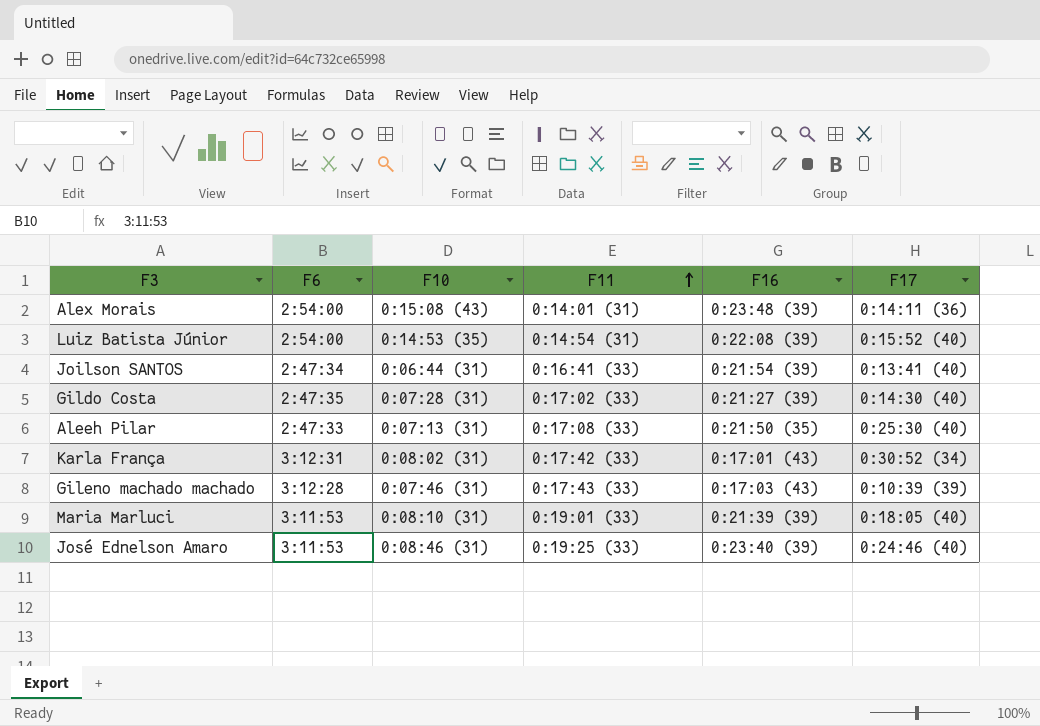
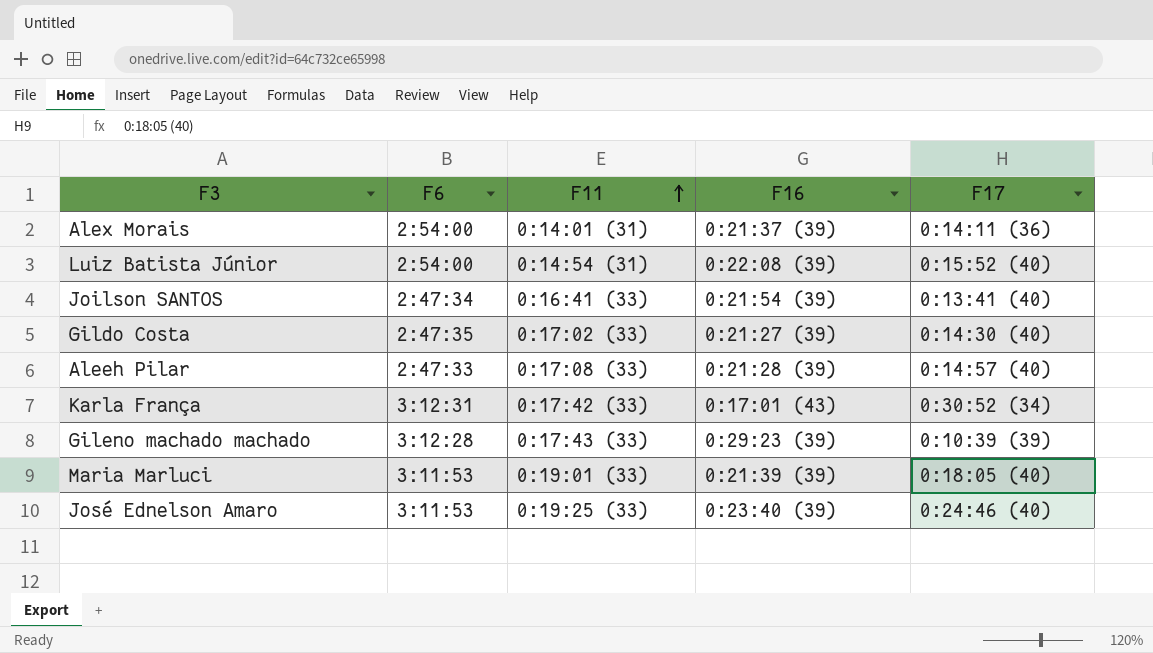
column F10 | position: 3 -> none
Alex Morais | F16: 0:23:48 (39) -> 0:21:37 (39)
Aleeh Pilar | F16: 0:21:50 (35) -> 0:21:28 (39)
Aleeh Pilar | F17: 0:25:30 (40) -> 0:14:57 (40)
Gileno machado machado | F16: 0:17:03 (43) -> 0:29:23 (39)

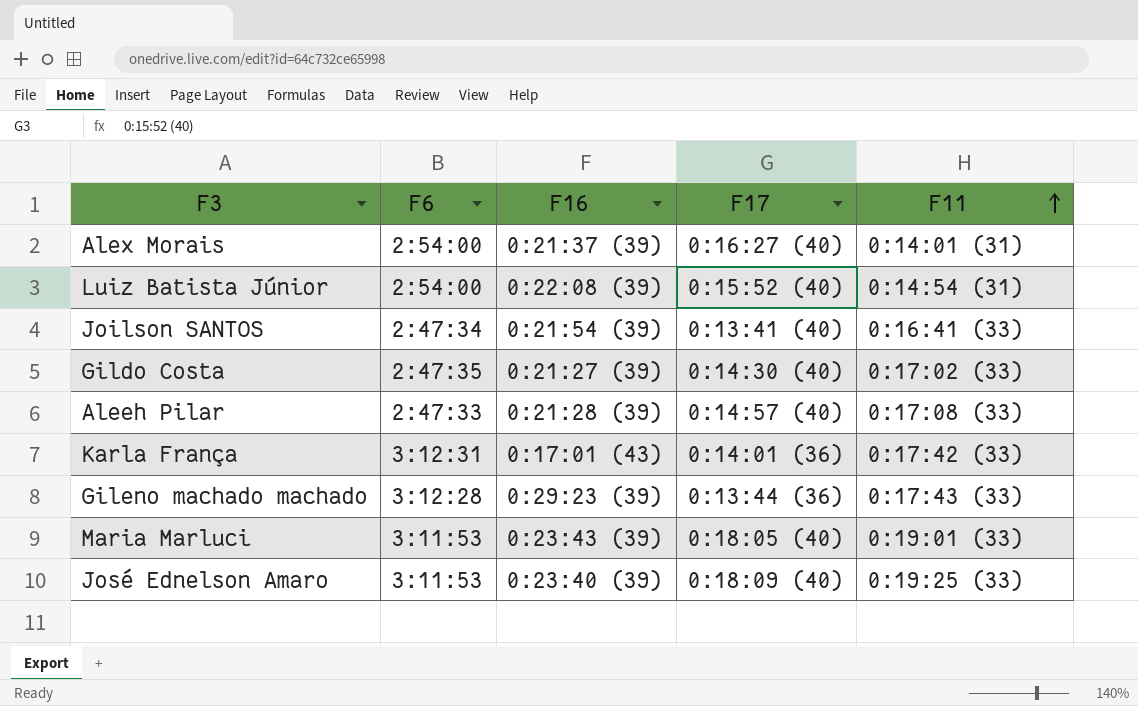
column F11 | position: 3 -> 5
Alex Morais | F17: 0:14:11 (36) -> 0:16:27 (40)
Karla França | F17: 0:30:52 (34) -> 0:14:01 (36)
Gileno machado machado | F17: 0:10:39 (39) -> 0:13:44 (36)
Maria Marluci | F16: 0:21:39 (39) -> 0:23:43 (39)
José Ednelson Amaro | F17: 0:24:46 (40) -> 0:18:09 (40)

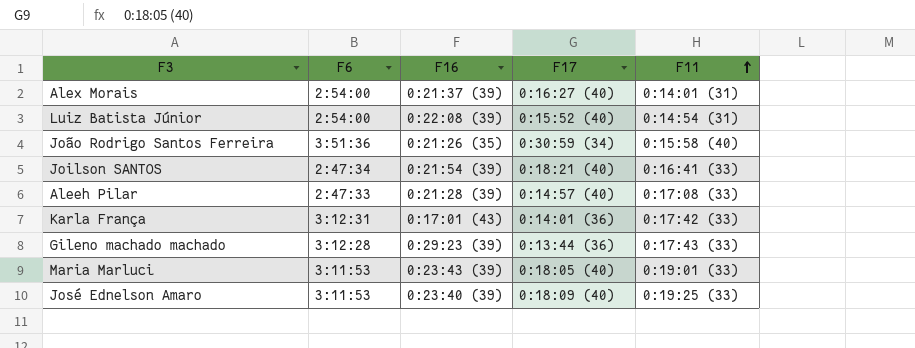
row Gildo Costa: 2:47:35 | 0:21:27 (39) | 0:14:30 (40) | 0:17:02 (33) -> none
row João Rodrigo Santos Ferreira: none -> 3:51:36 | 0:21:26 (35) | 0:30:59 (34) | 0:15:58 (40)
Joilson SANTOS | F17: 0:13:41 (40) -> 0:18:21 (40)

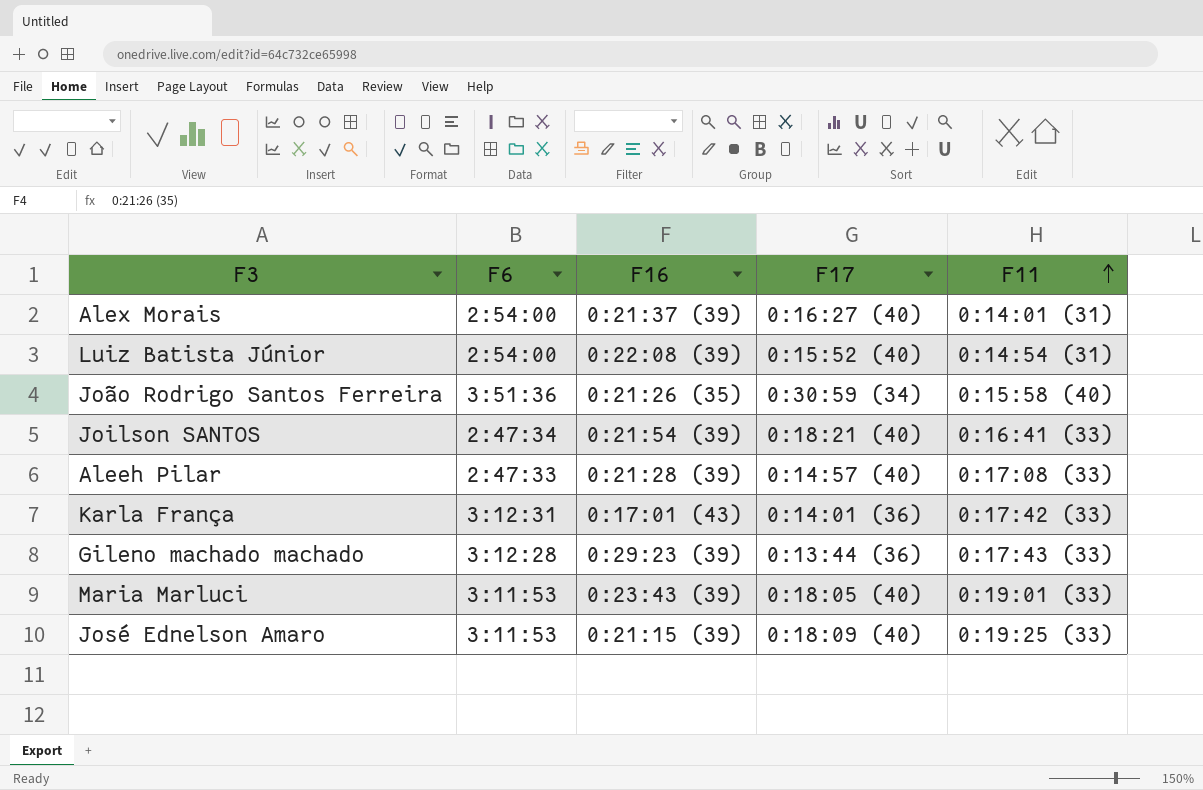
José Ednelson Amaro | F16: 0:23:40 (39) -> 0:21:15 (39)

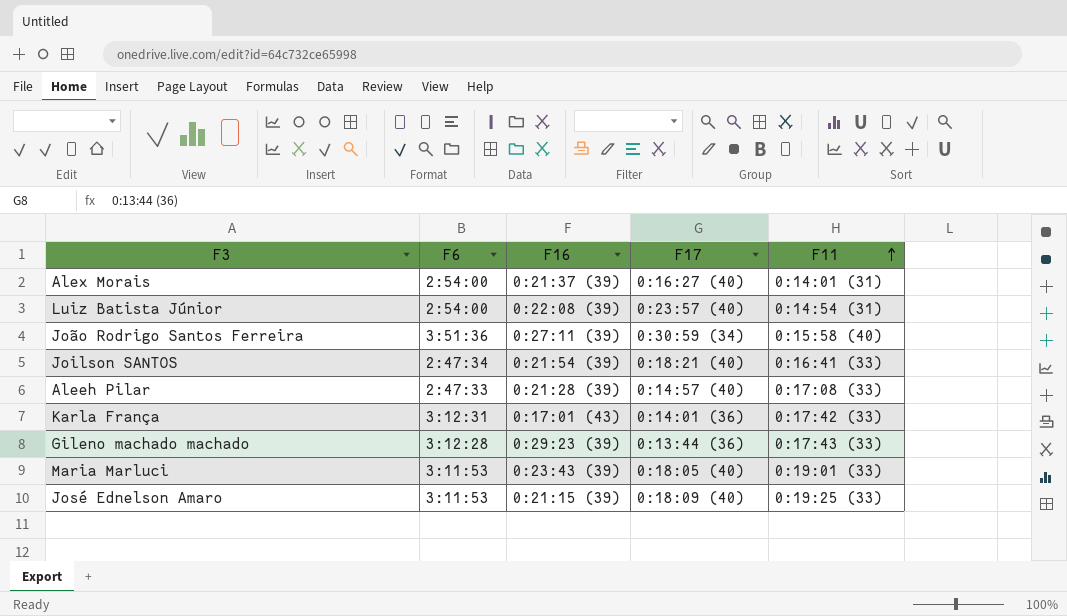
Luiz Batista Júnior | F17: 0:15:52 (40) -> 0:23:57 (40)
João Rodrigo Santos Ferreira | F16: 0:21:26 (35) -> 0:27:11 (39)

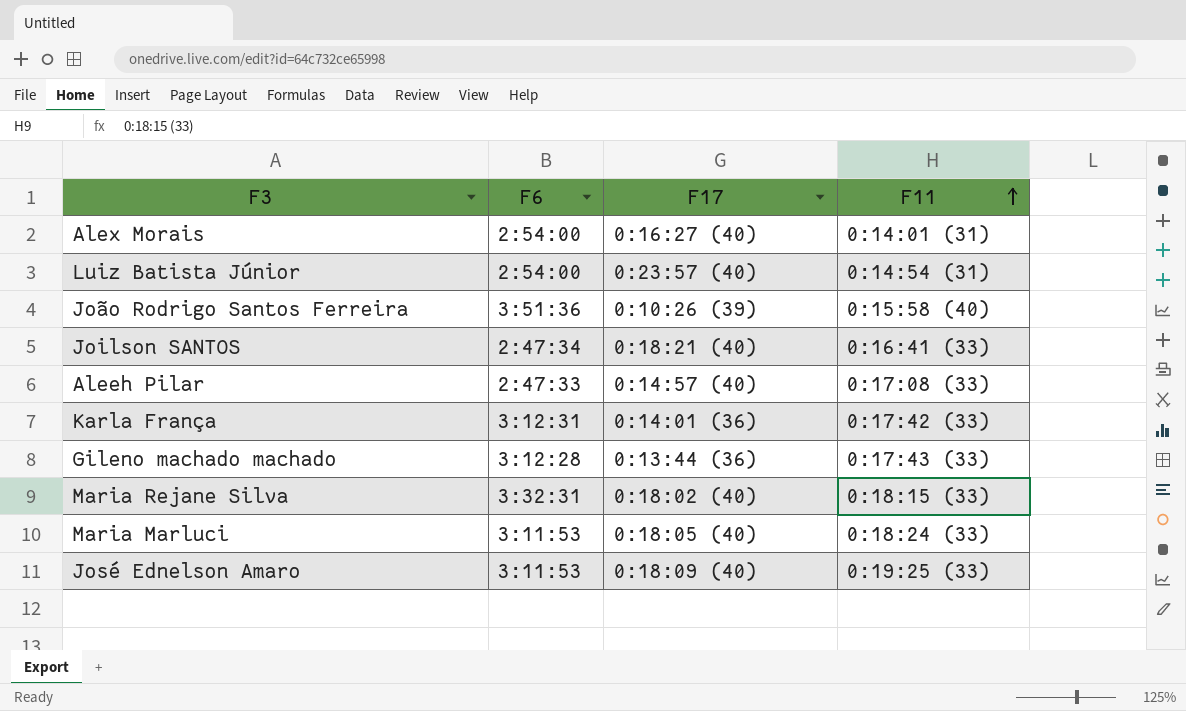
column F16 | position: 3 -> none
João Rodrigo Santos Ferreira | F17: 0:30:59 (34) -> 0:10:26 (39)
row Maria Rejane Silva: none -> 3:32:31 | 0:18:02 (40) | 0:18:15 (33)
Maria Marluci | F11: 0:19:01 (33) -> 0:18:24 (33)

